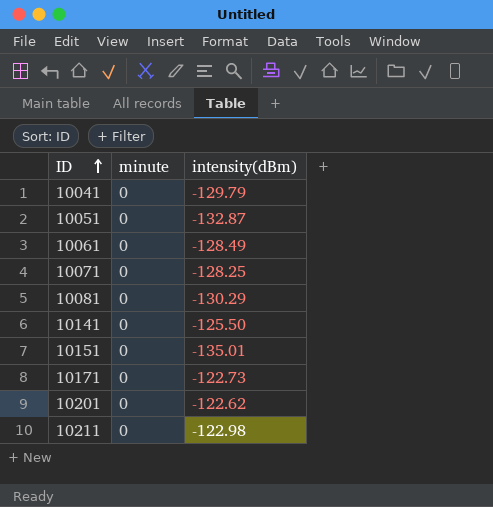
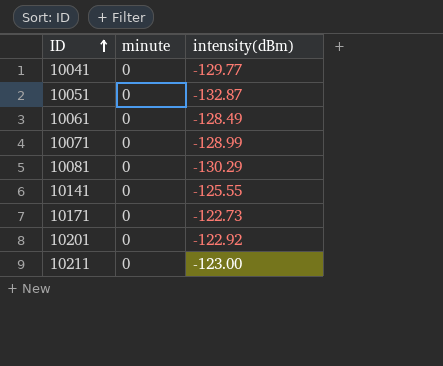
row 10151: 0 | -135.01 -> none
10041 | intensity(dBm): -129.79 -> -129.77
10071 | intensity(dBm): -128.25 -> -128.99
10141 | intensity(dBm): -125.50 -> -125.55
10201 | intensity(dBm): -122.62 -> -122.92
10211 | intensity(dBm): -122.98 -> -123.00

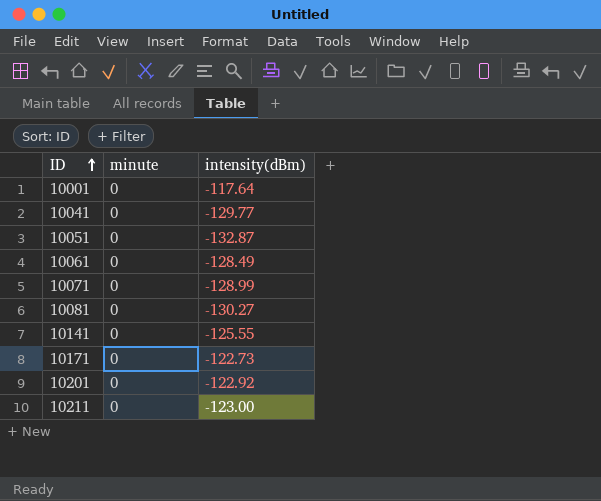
row 10001: none -> 0 | -117.64
10081 | intensity(dBm): -130.29 -> -130.27

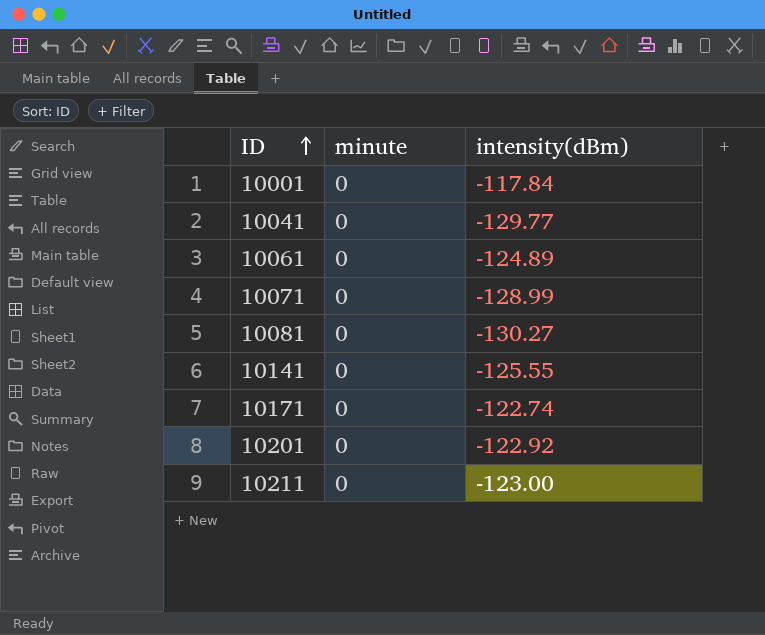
row 10051: 0 | -132.87 -> none
10001 | intensity(dBm): -117.64 -> -117.84
10061 | intensity(dBm): -128.49 -> -124.89
10171 | intensity(dBm): -122.73 -> -122.74

